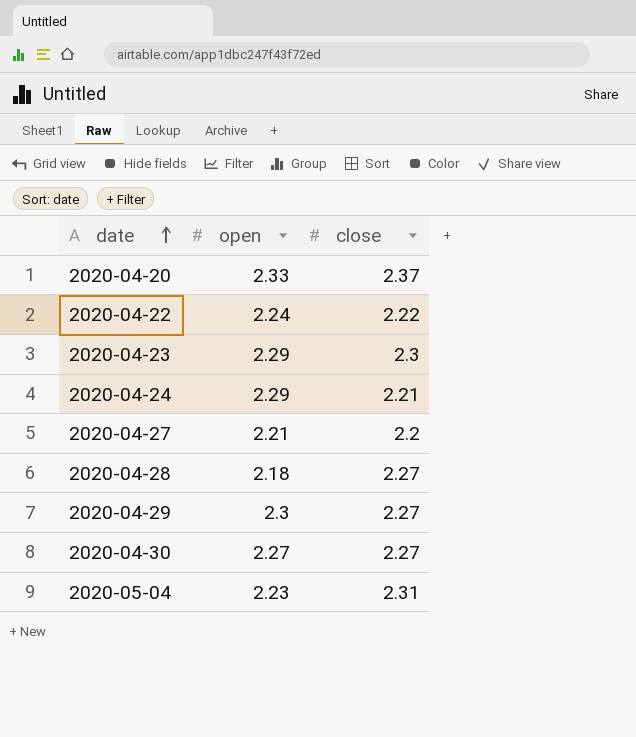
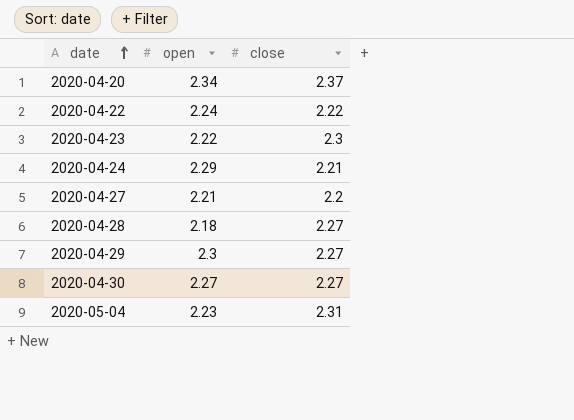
2020-04-20 | open: 2.33 -> 2.34
2020-04-23 | open: 2.29 -> 2.22

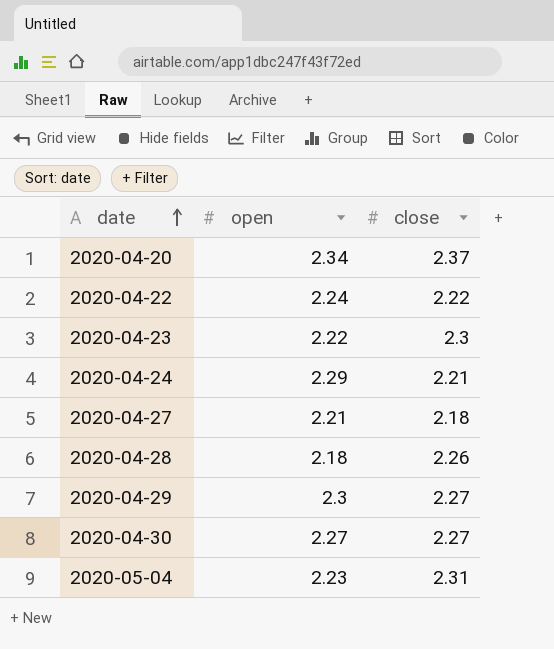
2020-04-27 | close: 2.2 -> 2.18
2020-04-28 | close: 2.27 -> 2.26

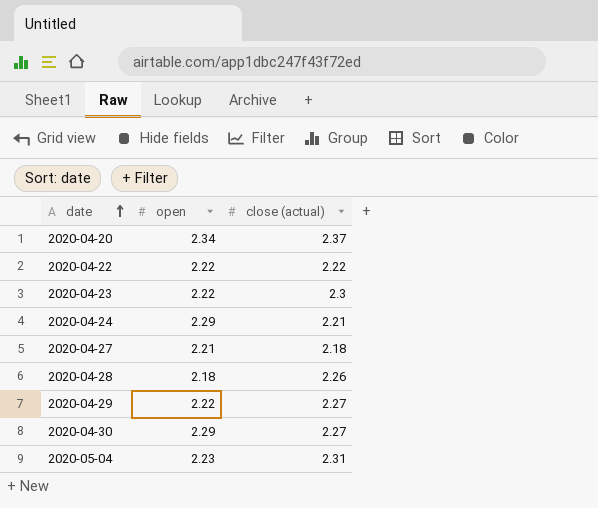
column name: close -> close (actual)
2020-04-22 | open: 2.24 -> 2.22
2020-04-29 | open: 2.3 -> 2.22
2020-04-30 | open: 2.27 -> 2.29

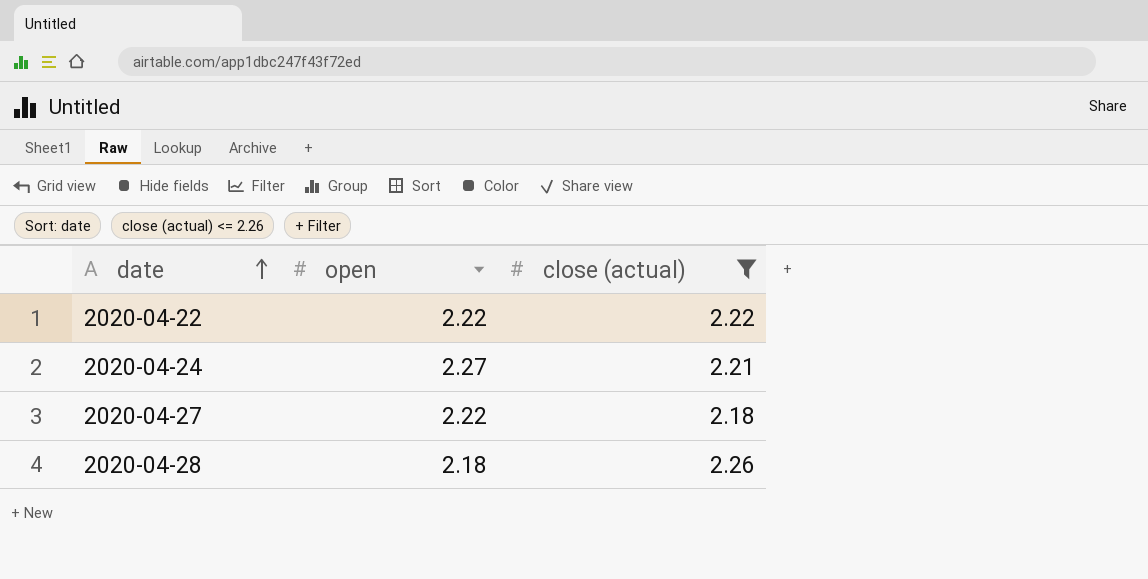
filter: none -> close (actual) <= 2.26
2020-04-24 | open: 2.29 -> 2.27
2020-04-27 | open: 2.21 -> 2.22

